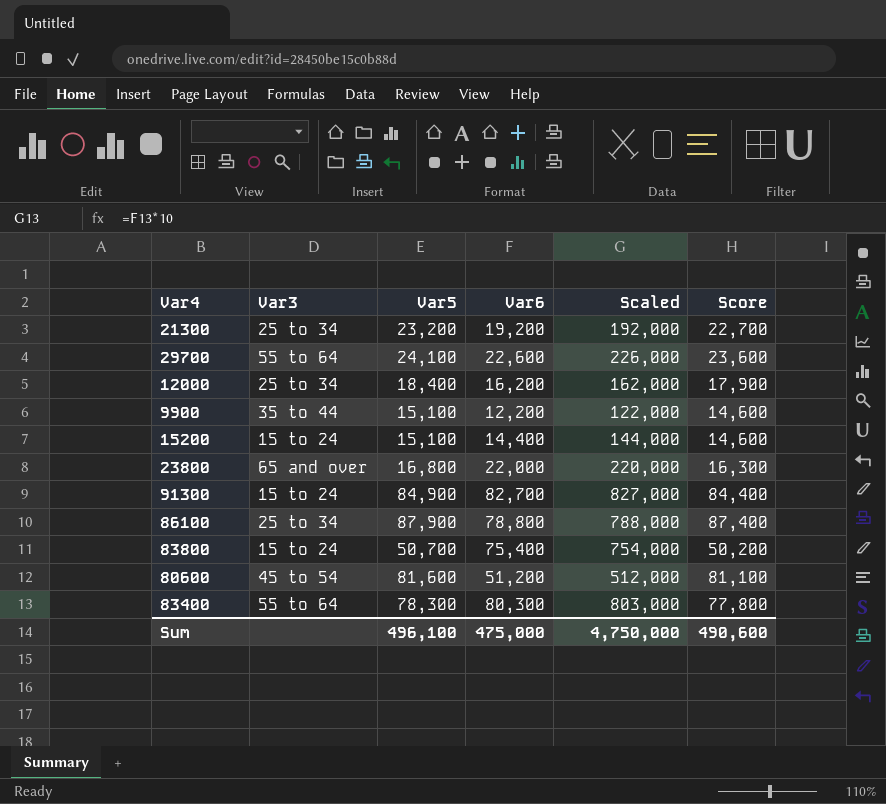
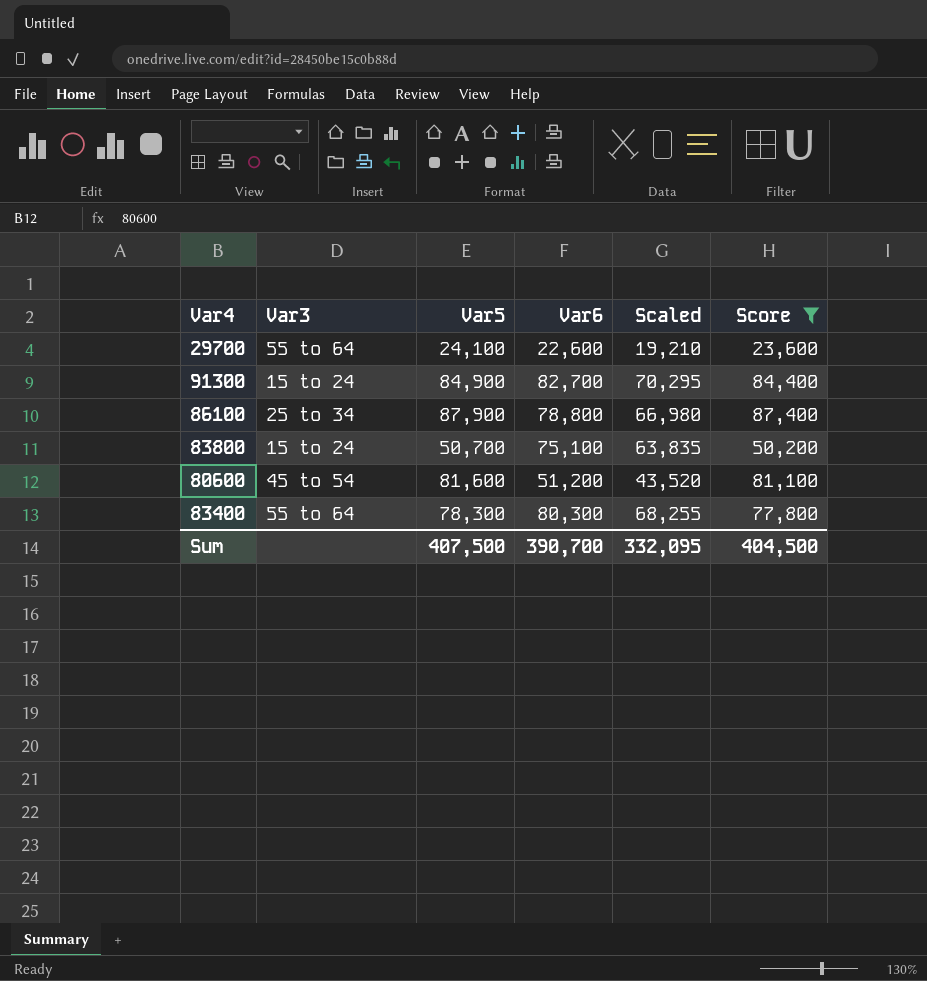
filter: none -> Score >= 23,600
column Scaled | formula: [Var6] * 10 -> [Var6] * 0.85
83800 | Var6: 75,400 -> 75,100
Sum | Var5: 496,100 -> 407,500
Sum | Var6: 475,000 -> 390,700
Sum | Scaled: 4,750,000 -> 332,095
Sum | Score: 490,600 -> 404,500

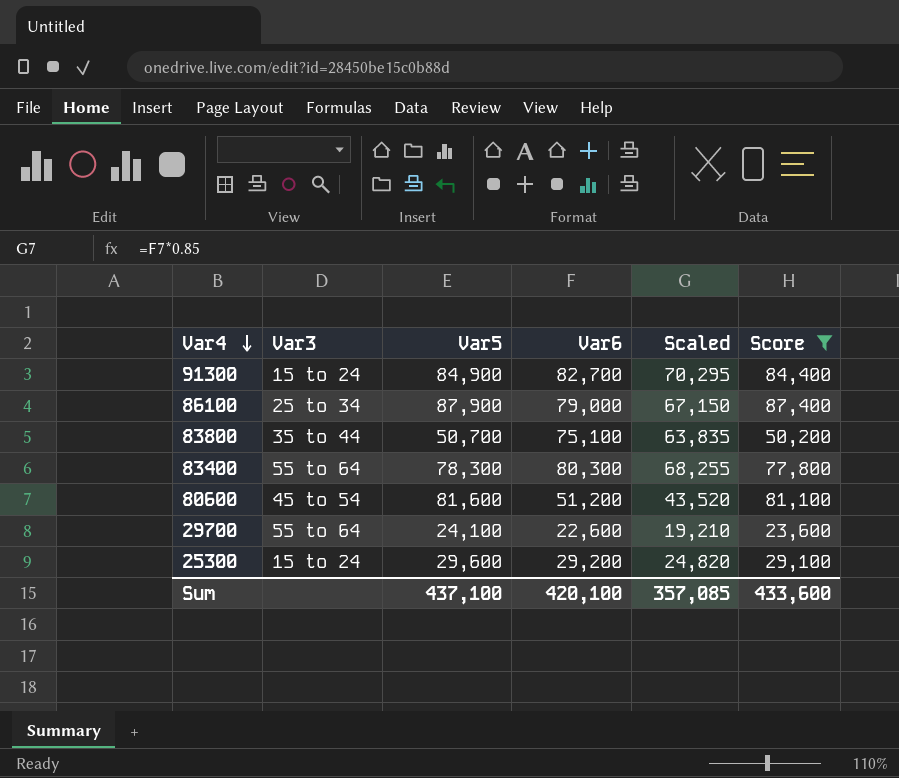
row order: none -> Var4 descending
86100 | Var6: 78,800 -> 79,000
86100 | Scaled: 66,980 -> 67,150
83800 | Var3: 15 to 24 -> 35 to 44
row 25300: none -> 15 to 24 | 29,600 | 29,200 | 24,820 | 29,100
Sum | Var5: 407,500 -> 437,100
Sum | Var6: 390,700 -> 420,100
Sum | Scaled: 332,095 -> 357,085
Sum | Score: 404,500 -> 433,600

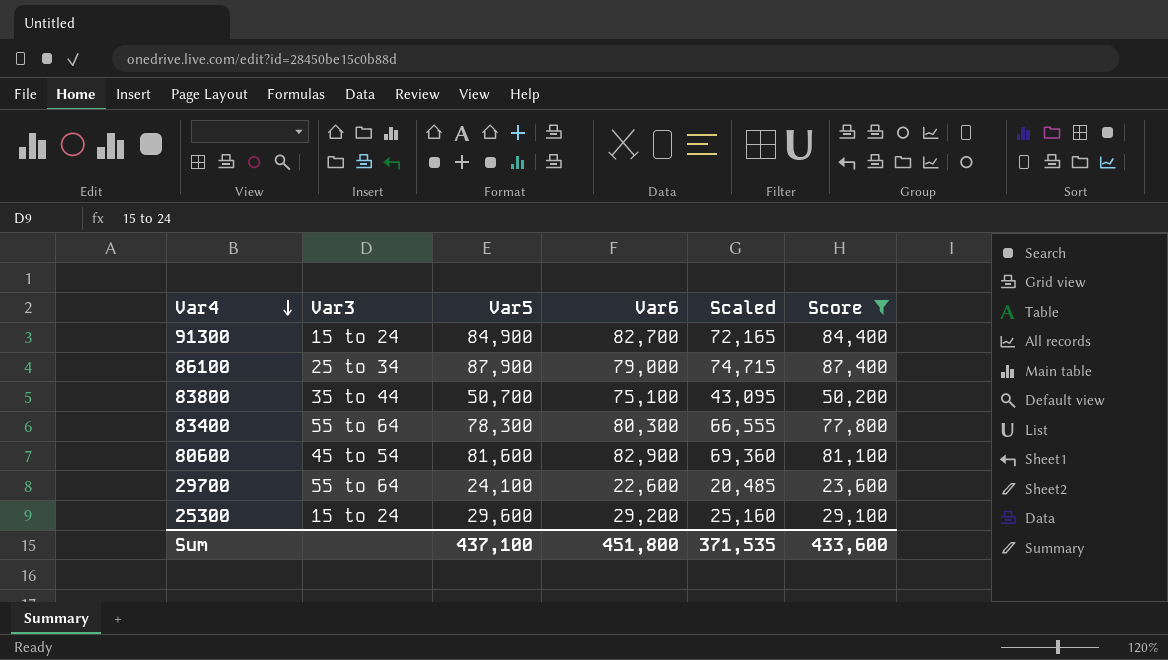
column Scaled | formula: [Var6] * 0.85 -> [Var5] * 0.85
80600 | Var6: 51,200 -> 82,900
Sum | Var6: 420,100 -> 451,800
Sum | Scaled: 357,085 -> 371,535

